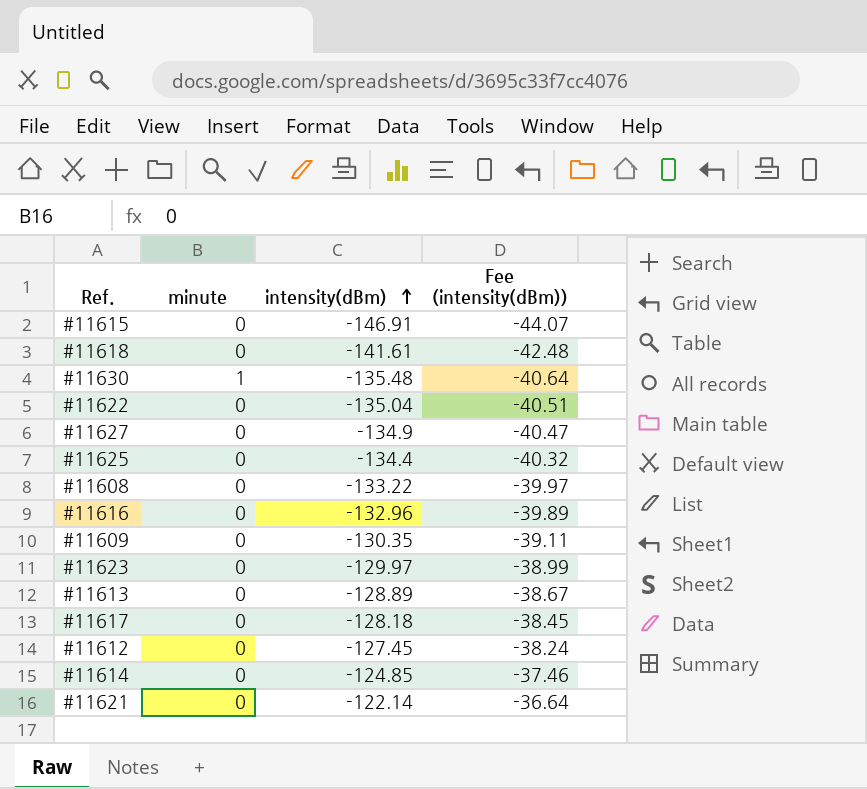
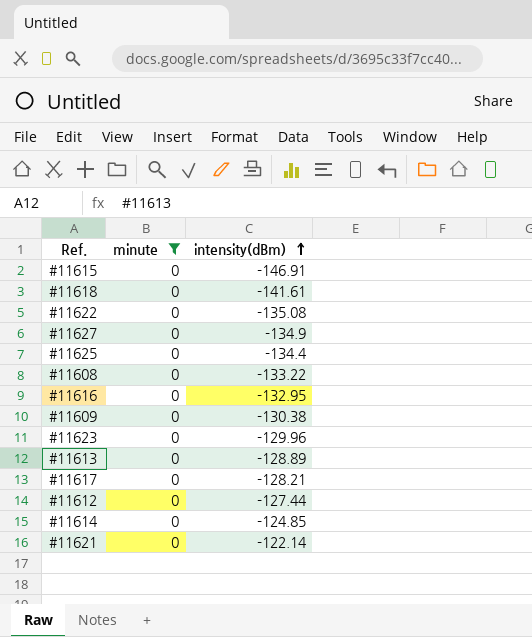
filter: none -> minute = 0
column Fee (intensity(dBm)) | formula: [intensity(dBm)] * 0.3 -> none
#11622 | intensity(dBm): -135.04 -> -135.08
#11616 | intensity(dBm): -132.96 -> -132.95
#11609 | intensity(dBm): -130.35 -> -130.38
#11623 | intensity(dBm): -129.97 -> -129.96
#11617 | intensity(dBm): -128.18 -> -128.21
#11612 | intensity(dBm): -127.45 -> -127.44

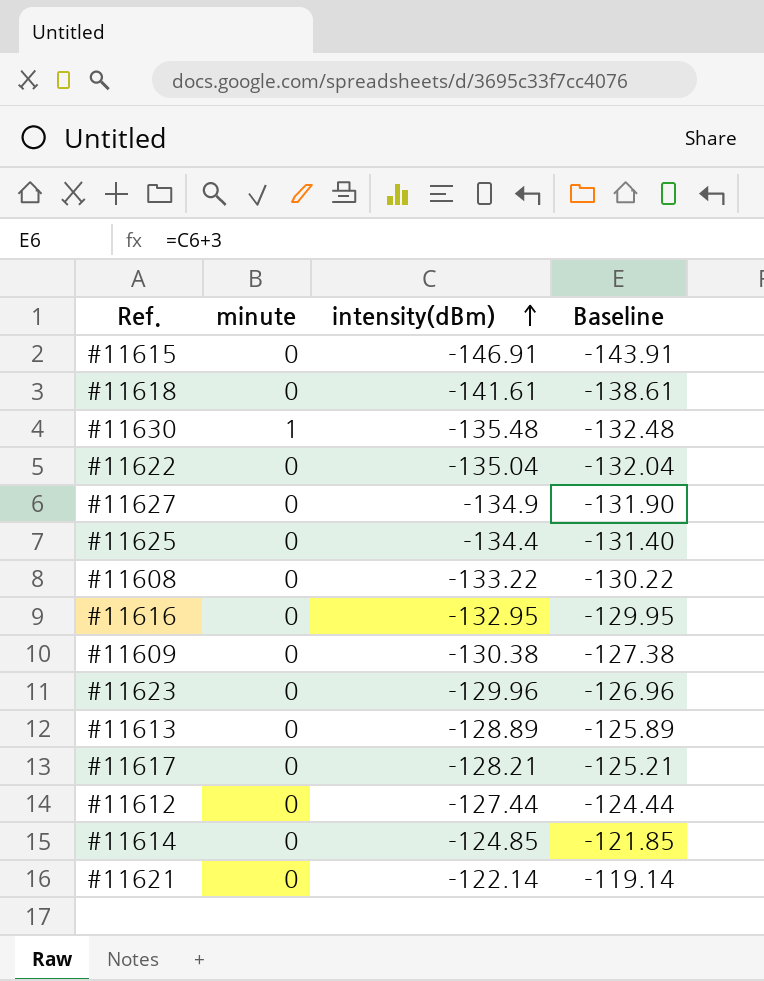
filter: minute = 0 -> none
column Baseline | formula: none -> [intensity(dBm)] + 3
#11622 | intensity(dBm): -135.08 -> -135.04

